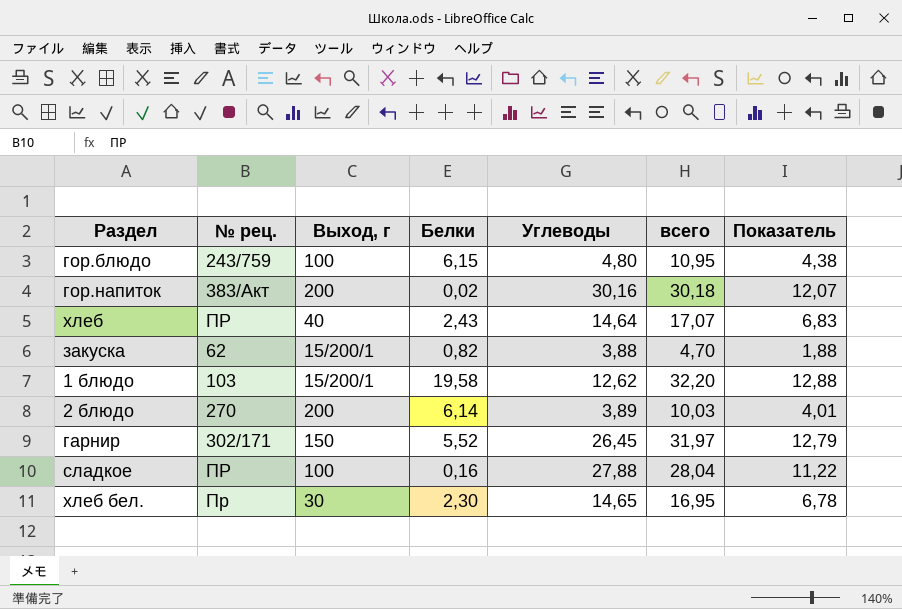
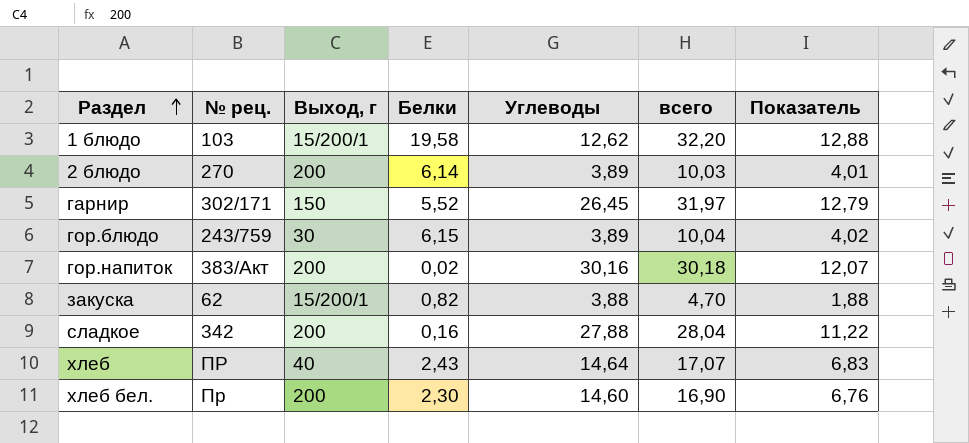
row order: none -> Раздел ascending
гор.блюдо | Выход, г: 100 -> 30
гор.блюдо | Углеводы: 4,80 -> 3,89
гор.блюдо | всего: 10,95 -> 10,04
гор.блюдо | Показатель: 4,38 -> 4,02
сладкое | № рец.: ПР -> 342
сладкое | Выход, г: 100 -> 200
хлеб бел. | Выход, г: 30 -> 200
хлеб бел. | Углеводы: 14,65 -> 14,60
хлеб бел. | всего: 16,95 -> 16,90
хлеб бел. | Показатель: 6,78 -> 6,76

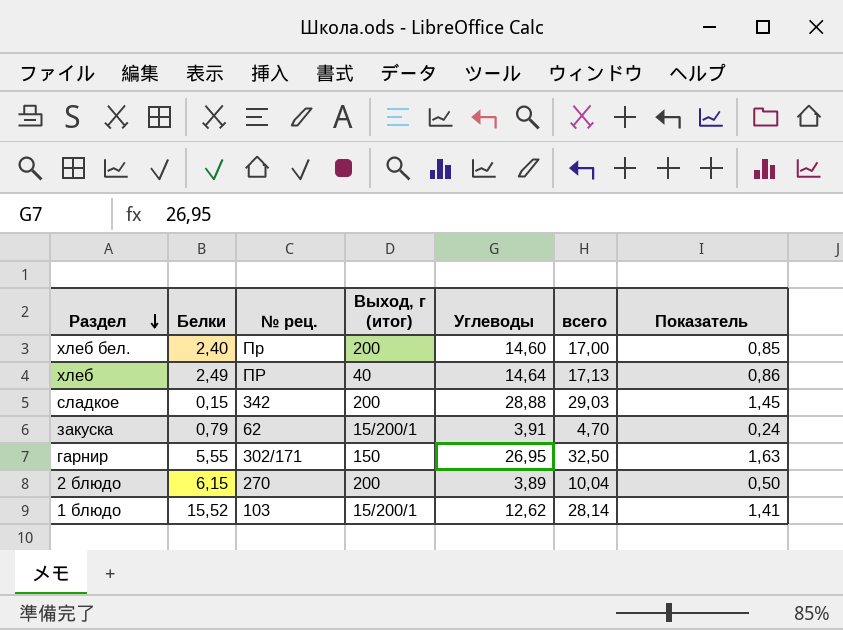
row order: Раздел ascending -> Раздел descending
column Белки | position: 4 -> 2
column name: Выход, г -> Выход, г (итог)
column Показатель | formula: [всего] * 0,4 -> [всего] * 0,05
row гор.блюдо: 243/759 | 30 | 6,15 | 3,89 | 10,04 | 4,02 -> none
row гор.напиток: 383/Акт | 200 | 0,02 | 30,16 | 30,18 | 12,07 -> none
хлеб бел. | Белки: 2,30 -> 2,40
хлеб бел. | всего: 16,90 -> 17,00
хлеб | Белки: 2,43 -> 2,49
хлеб | всего: 17,07 -> 17,13
сладкое | Белки: 0,16 -> 0,15
сладкое | Углеводы: 27,88 -> 28,88
сладкое | всего: 28,04 -> 29,03
закуска | Белки: 0,82 -> 0,79
закуска | Углеводы: 3,88 -> 3,91
гарнир | Белки: 5,52 -> 5,55
гарнир | Углеводы: 26,45 -> 26,95
гарнир | всего: 31,97 -> 32,50
2 блюдо | Белки: 6,14 -> 6,15
2 блюдо | всего: 10,03 -> 10,04
1 блюдо | Белки: 19,58 -> 15,52
1 блюдо | всего: 32,20 -> 28,14

